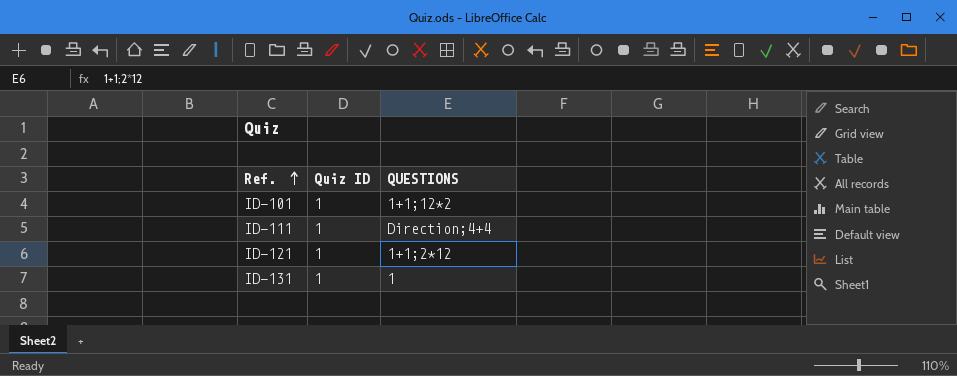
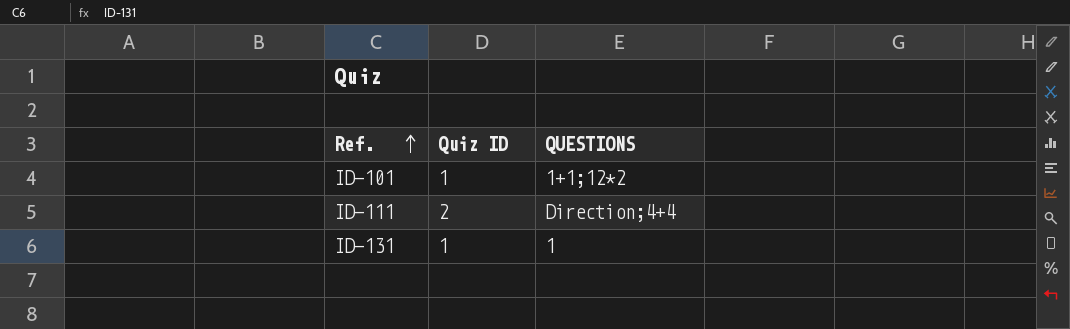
row ID-121: 1 | 1+1;2*12 -> none
ID-111 | Quiz ID: 1 -> 2

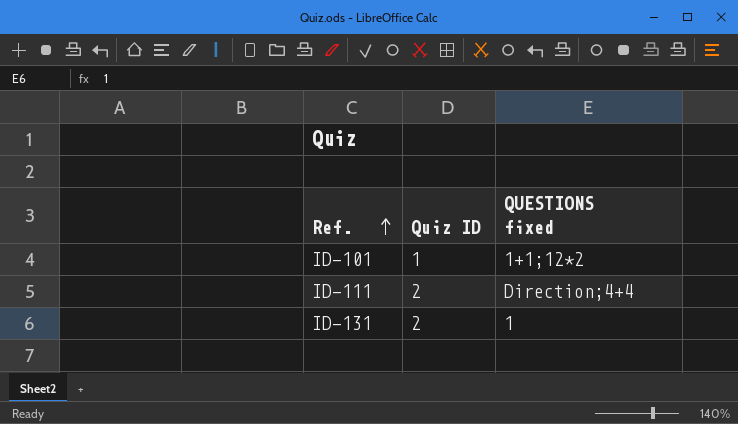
column name: QUESTIONS -> QUESTIONS fixed
ID-131 | Quiz ID: 1 -> 2

